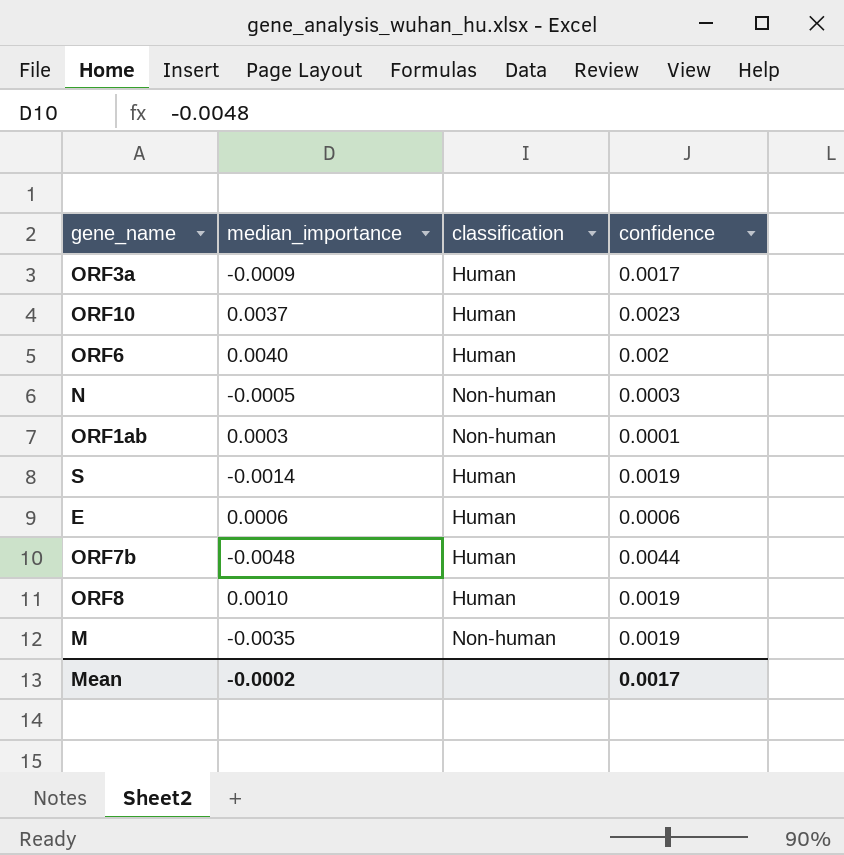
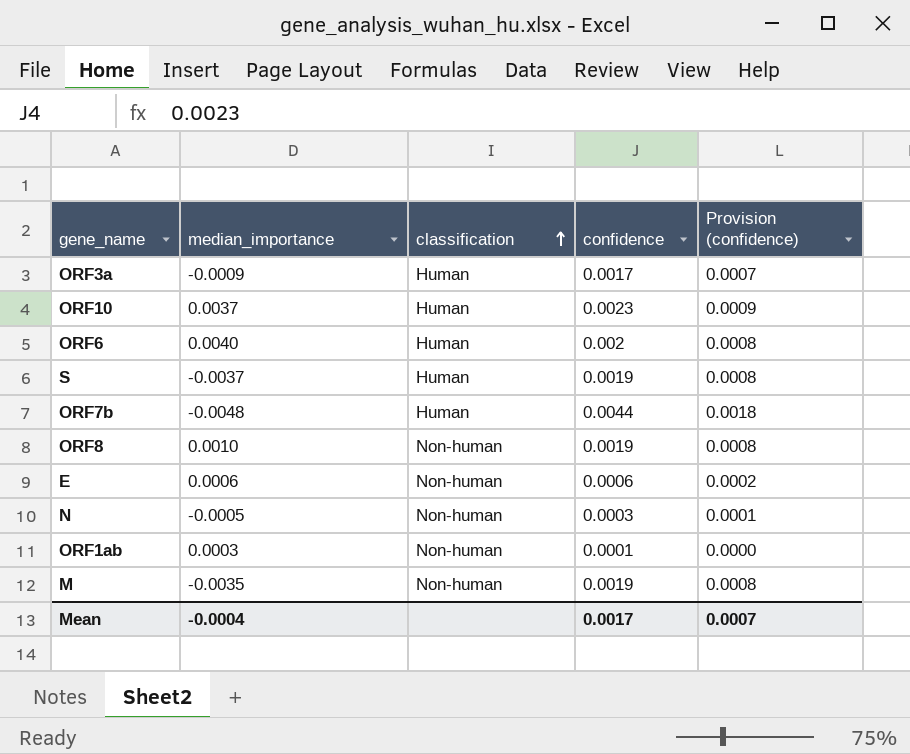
row order: none -> classification ascending
column Provision (confidence) | formula: none -> [confidence] * 0.4
S | median_importance: -0.0014 -> -0.0037
ORF8 | classification: Human -> Non-human
E | classification: Human -> Non-human
Mean | median_importance: -0.0002 -> -0.0004

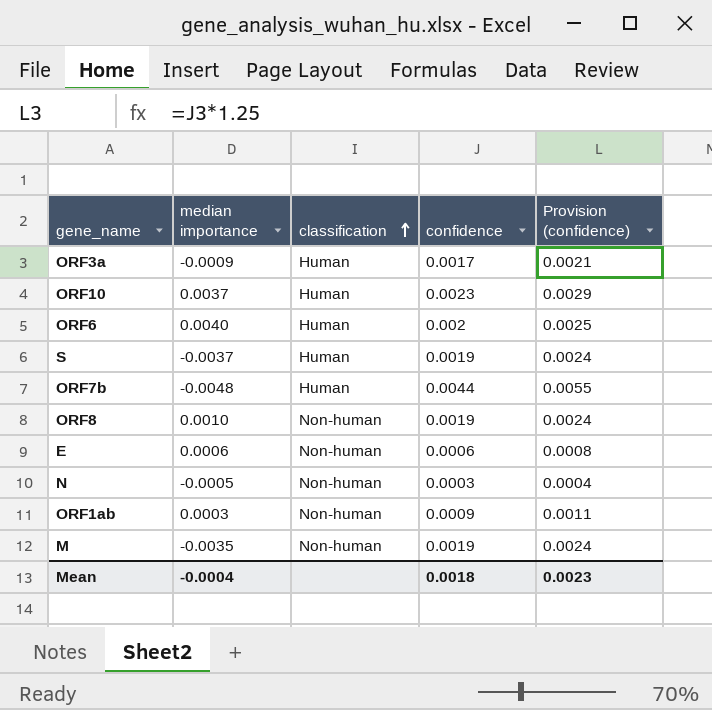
column name: median_importance -> median importance
column Provision (confidence) | formula: [confidence] * 0.4 -> [confidence] * 1.25
ORF1ab | confidence: 0.0001 -> 0.0009
Mean | confidence: 0.0017 -> 0.0018
Mean | Provision (confidence): 0.0007 -> 0.0023

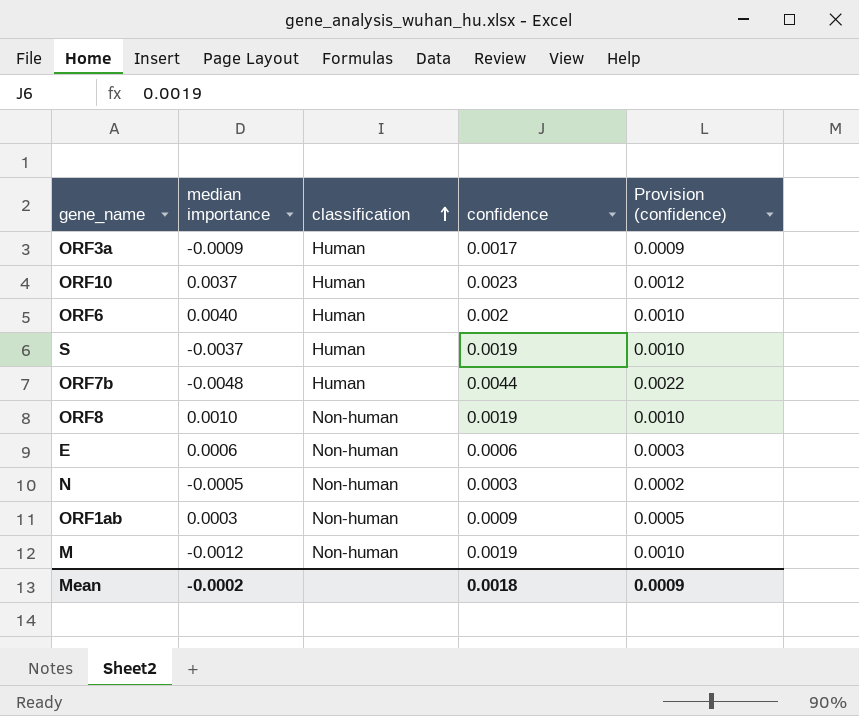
column Provision (confidence) | formula: [confidence] * 1.25 -> [confidence] * 0.5
M | median importance: -0.0035 -> -0.0012
Mean | median importance: -0.0004 -> -0.0002
Mean | Provision (confidence): 0.0023 -> 0.0009

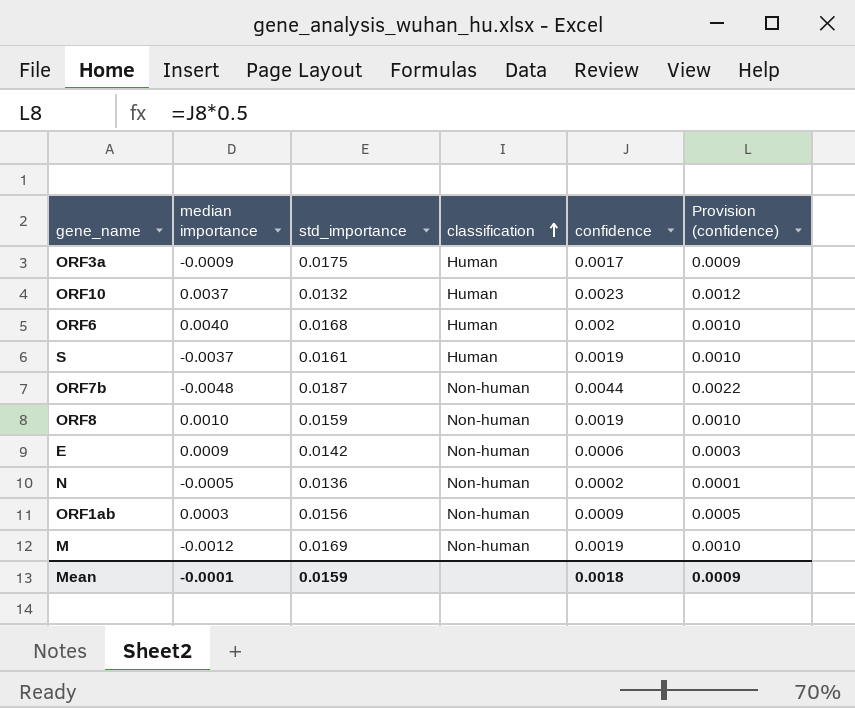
column std_importance | position: none -> 3
ORF7b | classification: Human -> Non-human
E | median importance: 0.0006 -> 0.0009
N | confidence: 0.0003 -> 0.0002
N | Provision (confidence): 0.0002 -> 0.0001
Mean | median importance: -0.0002 -> -0.0001

